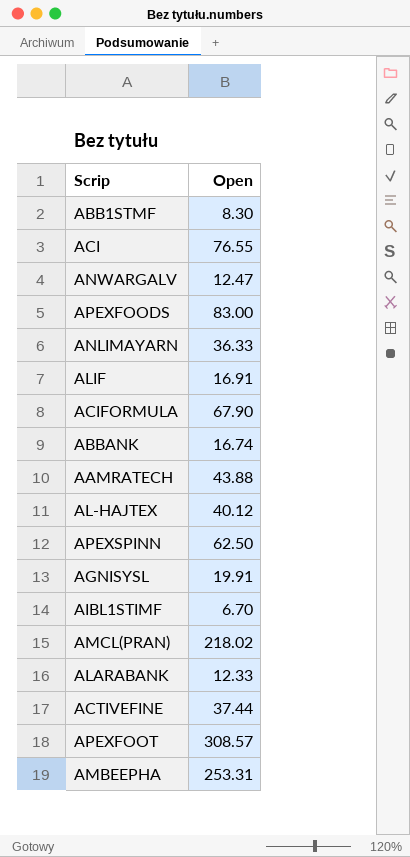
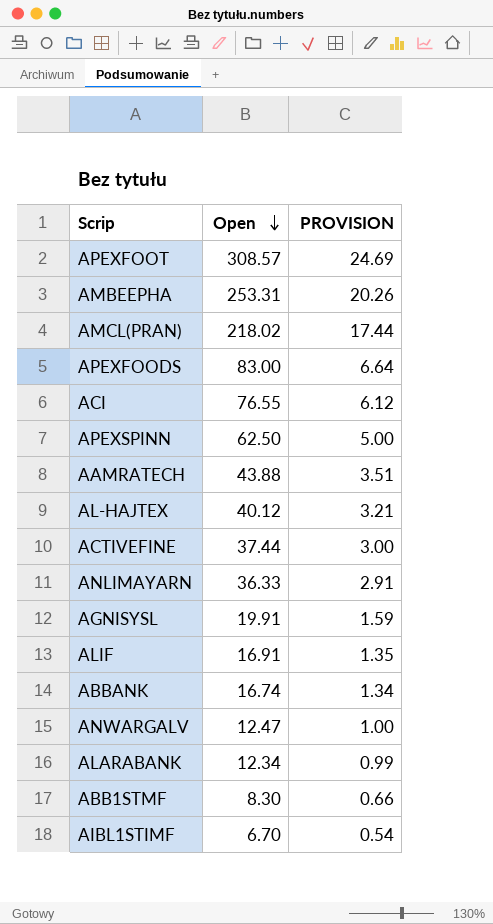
row order: none -> Open descending
column PROVISION | formula: none -> [Open] * 0.08
row ACIFORMULA: 67.90 -> none
ALARABANK | Open: 12.33 -> 12.34

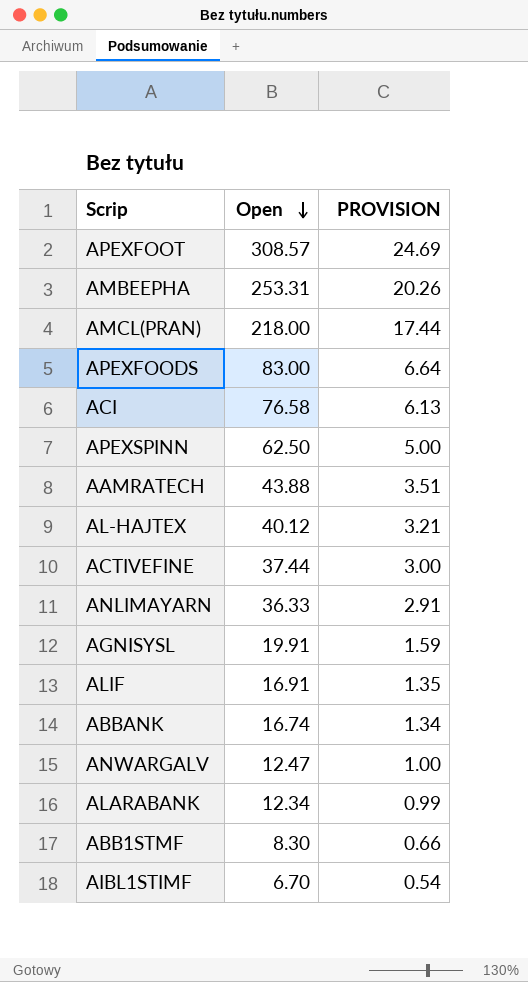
AMCL(PRAN) | Open: 218.02 -> 218.00
ACI | Open: 76.55 -> 76.58
ACI | PROVISION: 6.12 -> 6.13

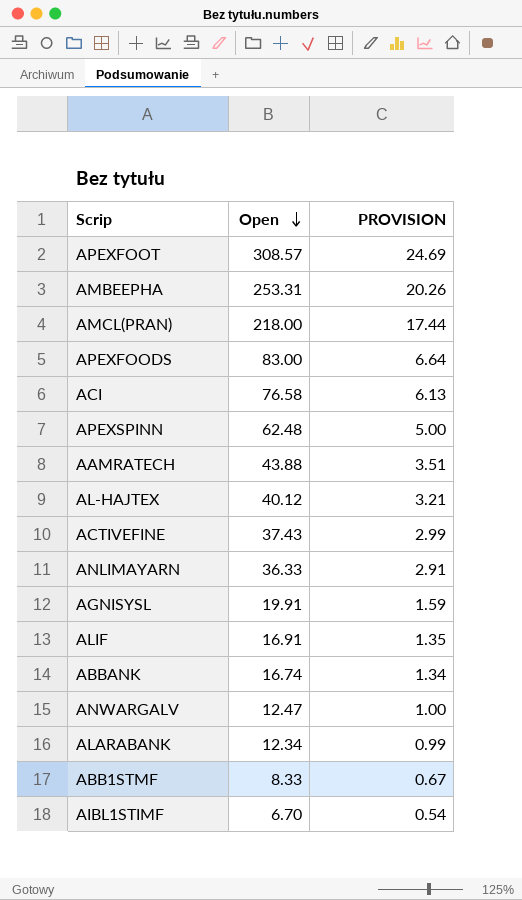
APEXSPINN | Open: 62.50 -> 62.48
ACTIVEFINE | Open: 37.44 -> 37.43
ACTIVEFINE | PROVISION: 3.00 -> 2.99
ABB1STMF | Open: 8.30 -> 8.33
ABB1STMF | PROVISION: 0.66 -> 0.67

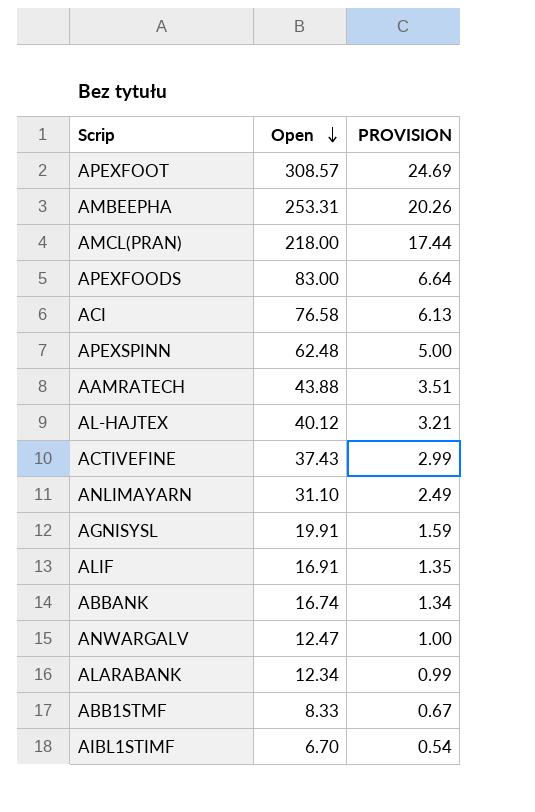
ANLIMAYARN | Open: 36.33 -> 31.10
ANLIMAYARN | PROVISION: 2.91 -> 2.49

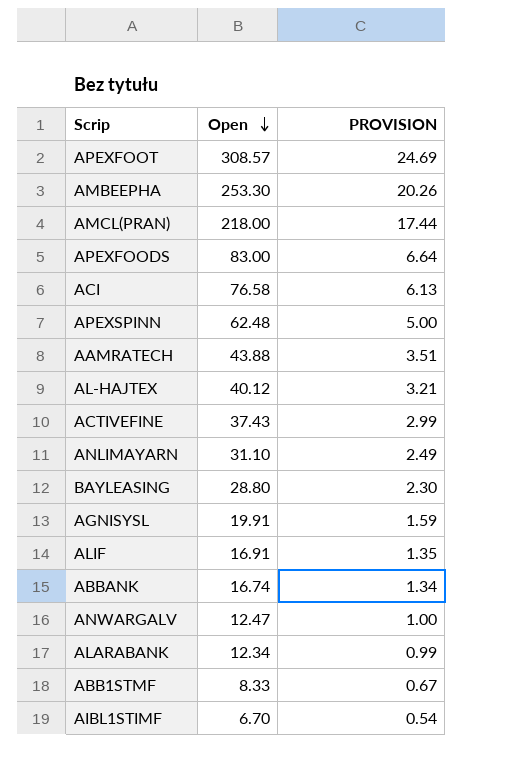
AMBEEPHA | Open: 253.31 -> 253.30
row BAYLEASING: none -> 28.80 | 2.30

